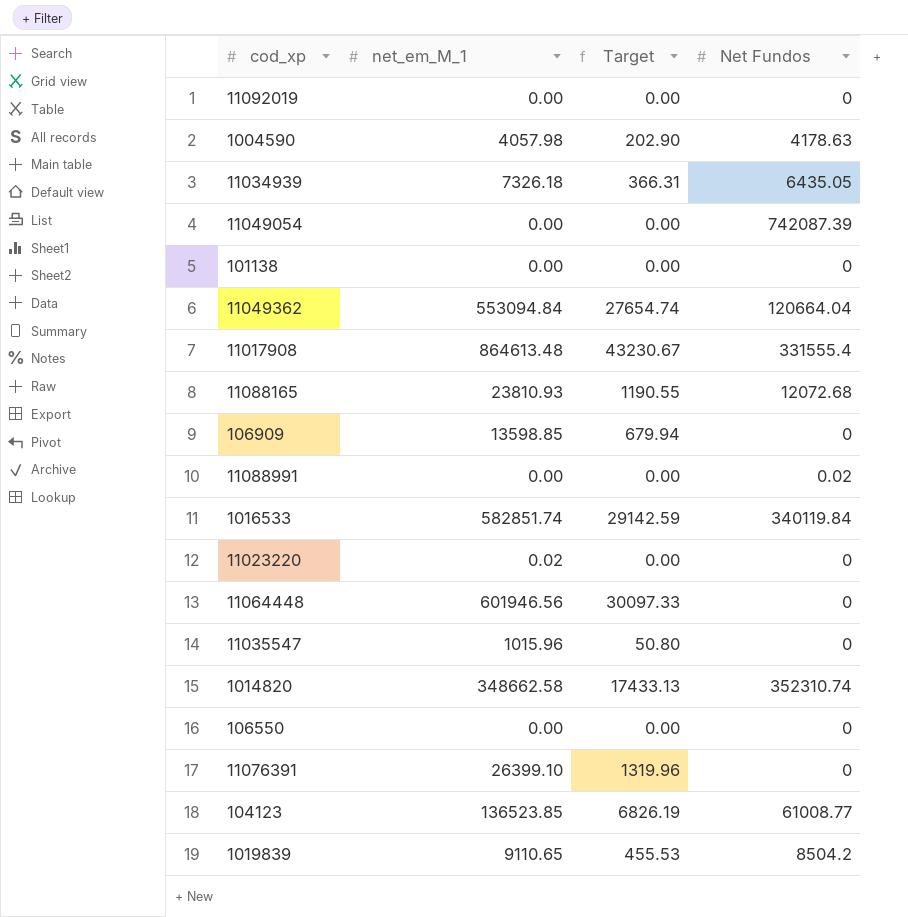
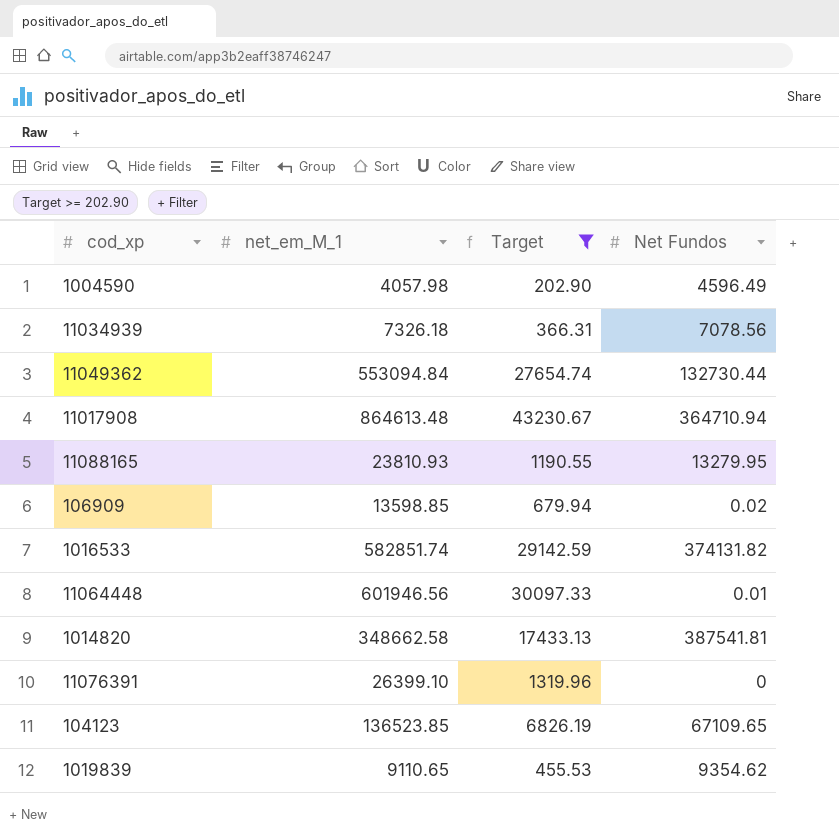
filter: none -> Target >= 202.90
1004590 | Net Fundos: 4178.63 -> 4596.49
11034939 | Net Fundos: 6435.05 -> 7078.56
11049362 | Net Fundos: 120664.04 -> 132730.44
11017908 | Net Fundos: 331555.4 -> 364710.94
11088165 | Net Fundos: 12072.68 -> 13279.95
106909 | Net Fundos: 0 -> 0.02
1016533 | Net Fundos: 340119.84 -> 374131.82
11064448 | Net Fundos: 0 -> 0.01
1014820 | Net Fundos: 352310.74 -> 387541.81
104123 | Net Fundos: 61008.77 -> 67109.65
1019839 | Net Fundos: 8504.2 -> 9354.62

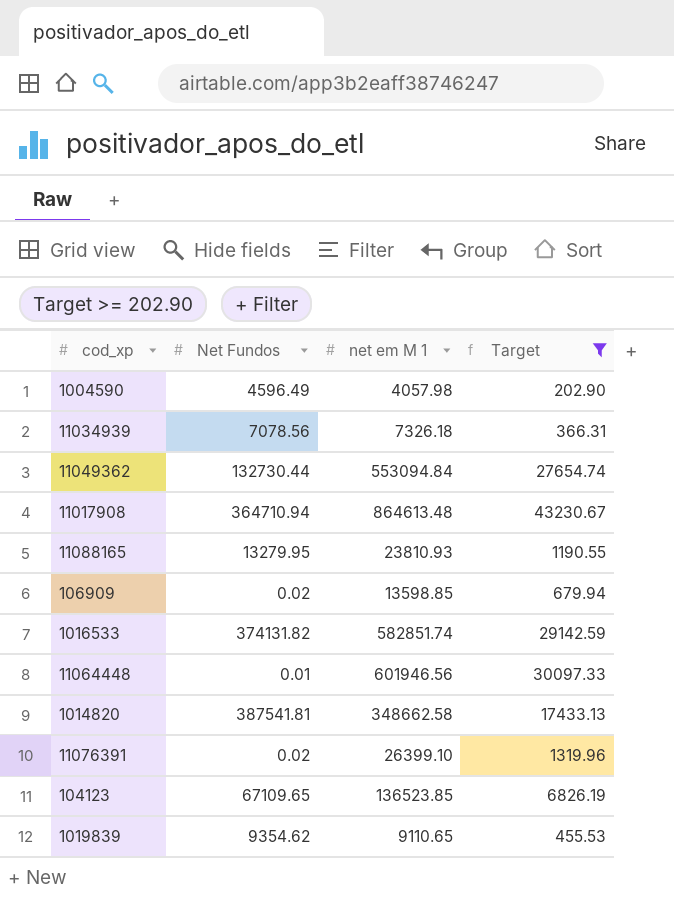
column Net Fundos | position: 4 -> 2
column name: net_em_M_1 -> net em M 1
11076391 | Net Fundos: 0 -> 0.02

